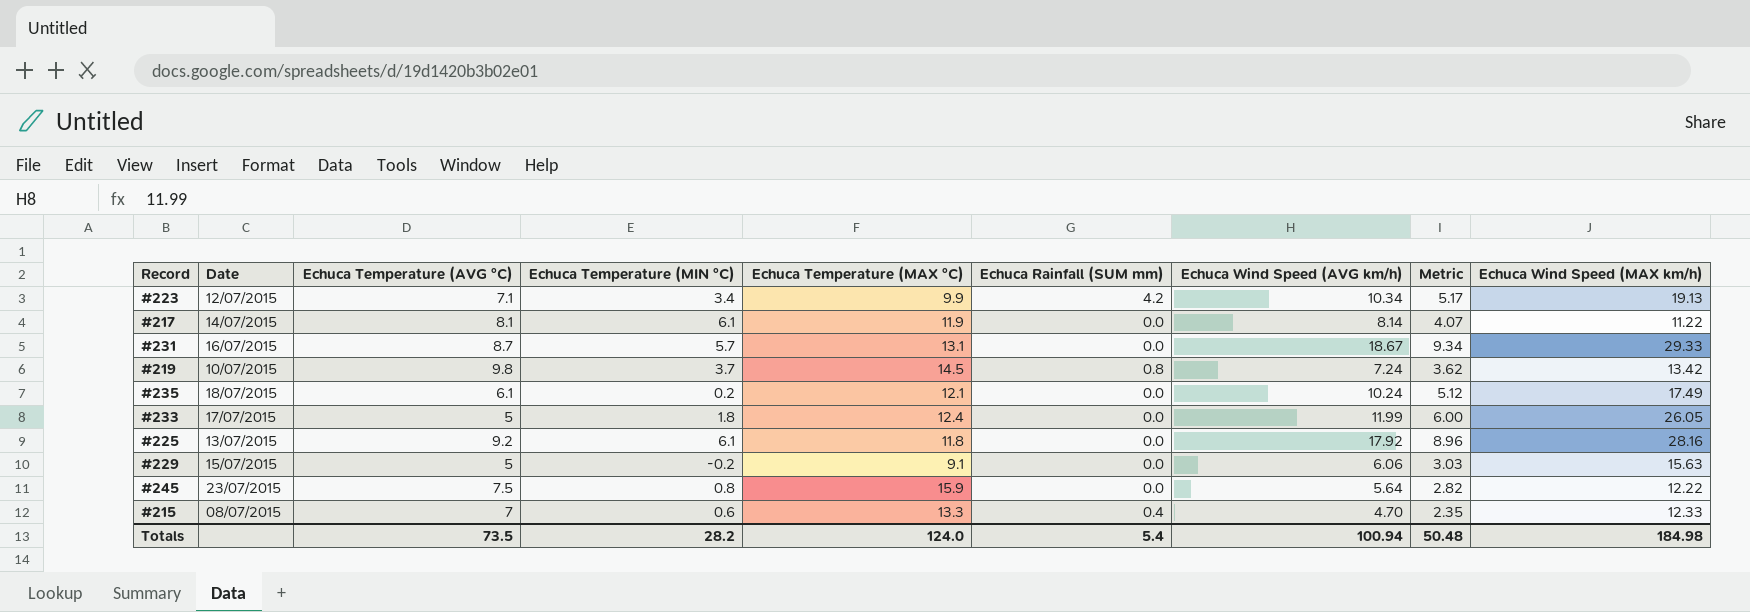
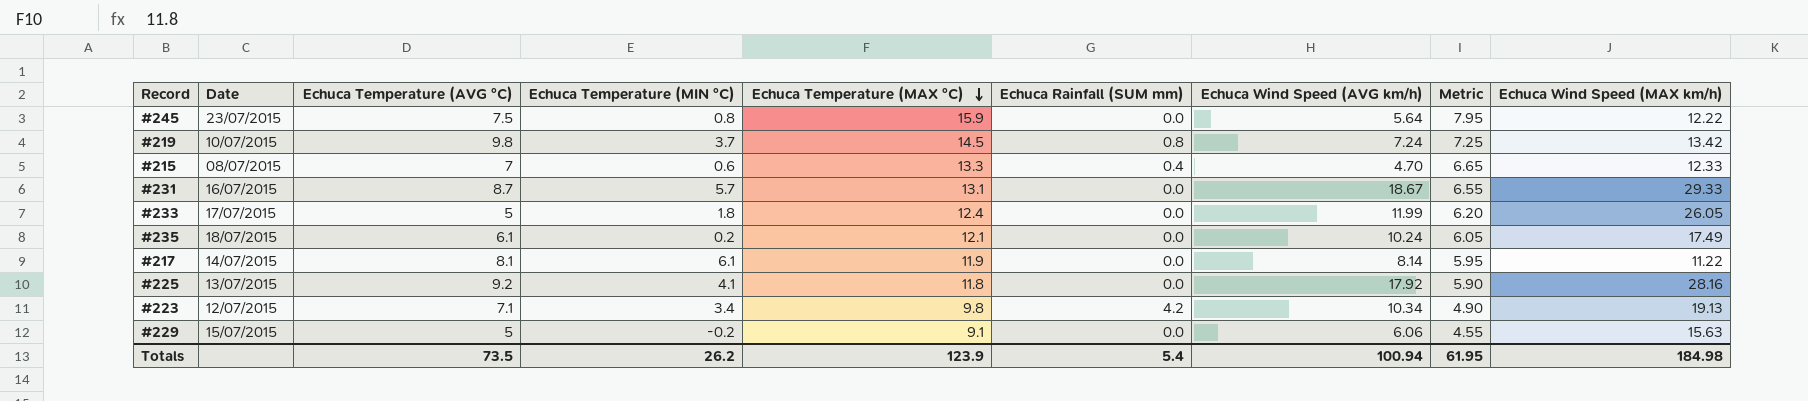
row order: none -> Echuca Temperature (MAX °C) descending
column Metric | formula: [Echuca Wind Speed (AVG km/h)] * 0.5 -> [Echuca Temperature (MAX °C)] * 0.5
#225 | Echuca Temperature (MIN °C): 6.1 -> 4.1
#223 | Echuca Temperature (MAX °C): 9.9 -> 9.8
Totals | Echuca Temperature (MIN °C): 28.2 -> 26.2
Totals | Echuca Temperature (MAX °C): 124.0 -> 123.9
Totals | Metric: 50.48 -> 61.95

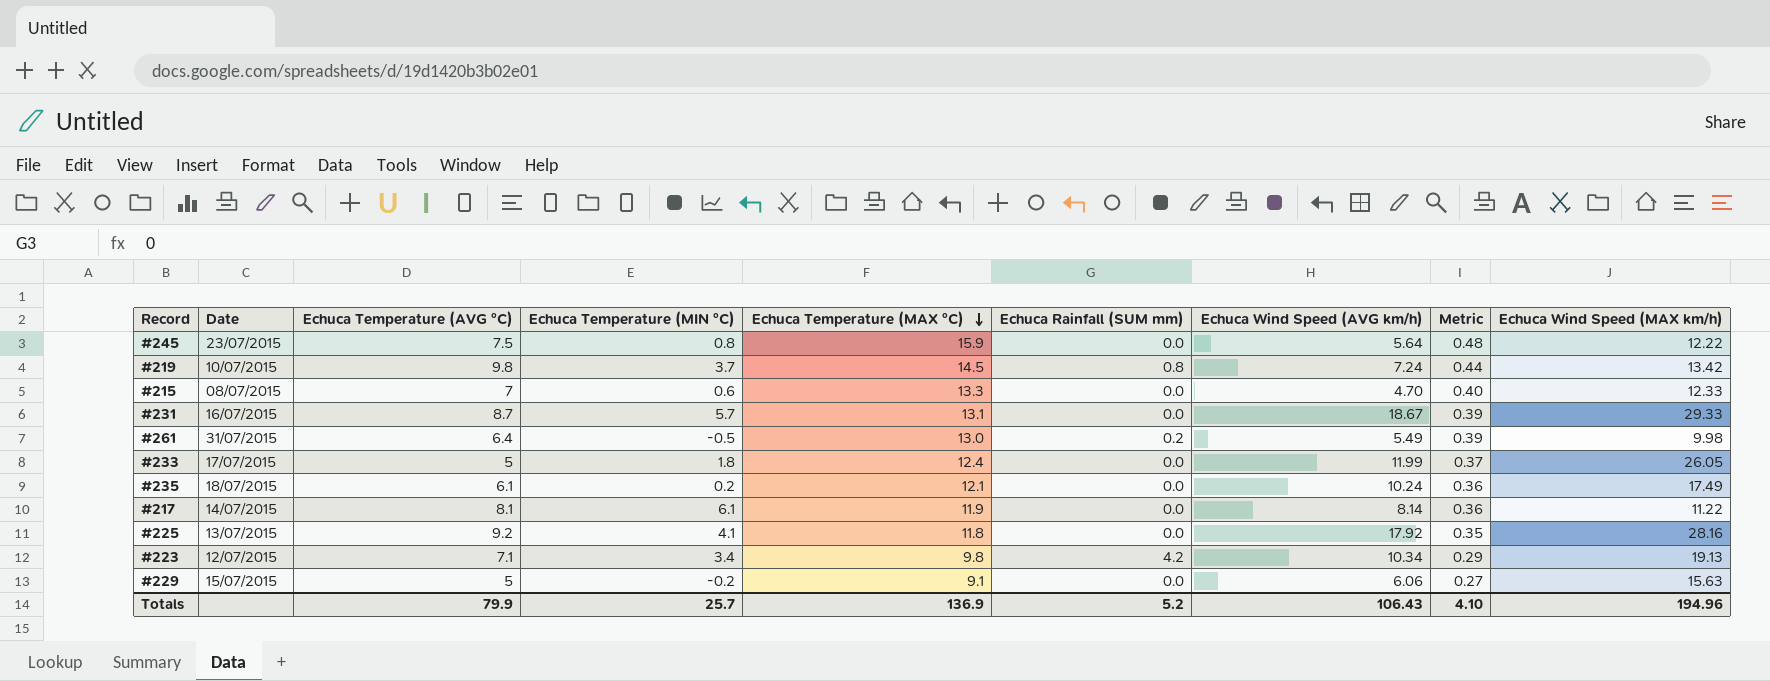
column Metric | formula: [Echuca Temperature (MAX °C)] * 0.5 -> [Echuca Temperature (MAX °C)] * 0.03
#215 | Echuca Rainfall (SUM mm): 0.4 -> 0.0
row #261: none -> 31/07/2015 | 6.4 | -0.5 | 13.0 | 0.2 | 5.49 | 0.39 | 9.98
Totals | Echuca Temperature (AVG °C): 73.5 -> 79.9
Totals | Echuca Temperature (MIN °C): 26.2 -> 25.7
Totals | Echuca Temperature (MAX °C): 123.9 -> 136.9
Totals | Echuca Rainfall (SUM mm): 5.4 -> 5.2
Totals | Echuca Wind Speed (AVG km/h): 100.94 -> 106.43
Totals | Metric: 61.95 -> 4.10
Totals | Echuca Wind Speed (MAX km/h): 184.98 -> 194.96

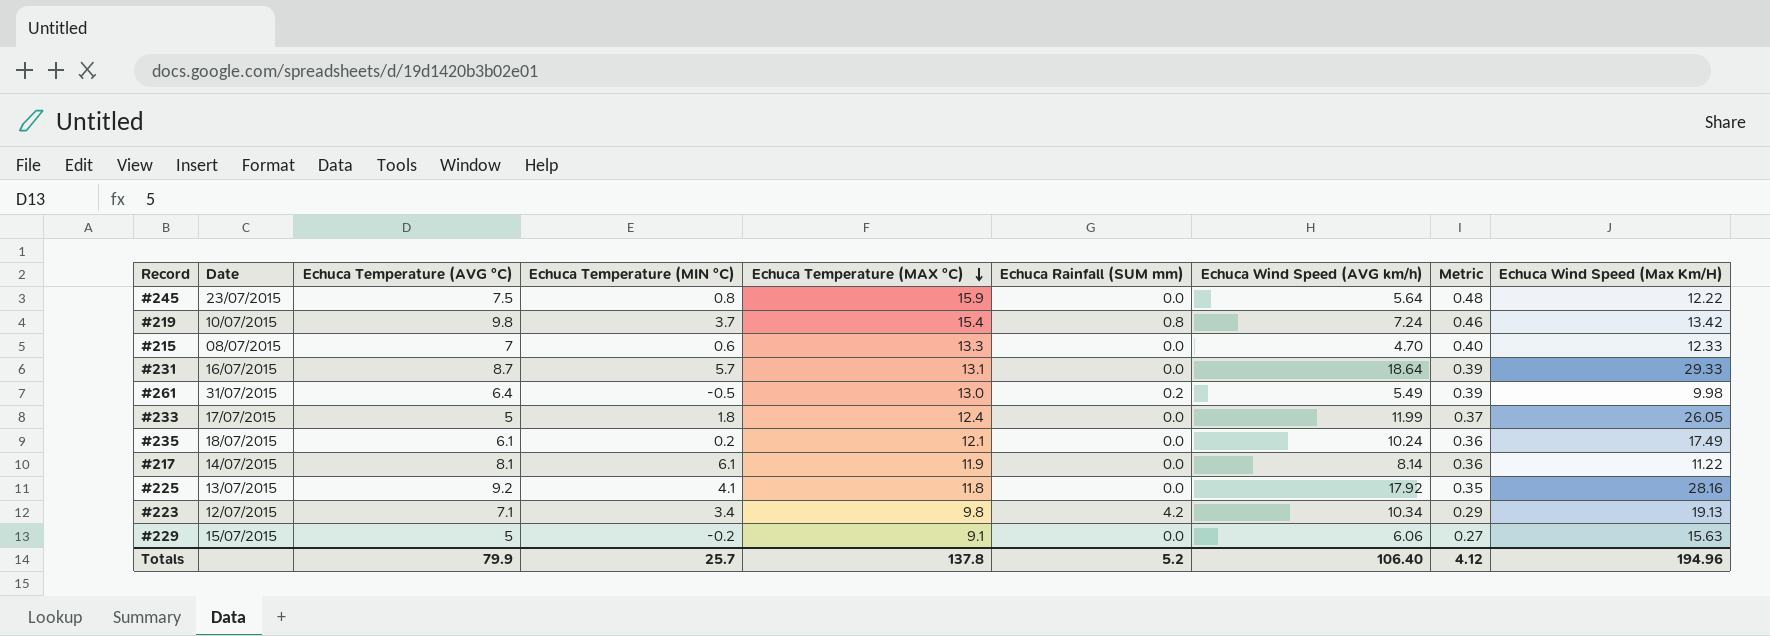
column name: Echuca Wind Speed (MAX km/h) -> Echuca Wind Speed (Max Km/H)
#219 | Echuca Temperature (MAX °C): 14.5 -> 15.4
#219 | Metric: 0.44 -> 0.46
#231 | Echuca Wind Speed (AVG km/h): 18.67 -> 18.64
Totals | Echuca Temperature (MAX °C): 136.9 -> 137.8
Totals | Echuca Wind Speed (AVG km/h): 106.43 -> 106.40
Totals | Metric: 4.10 -> 4.12

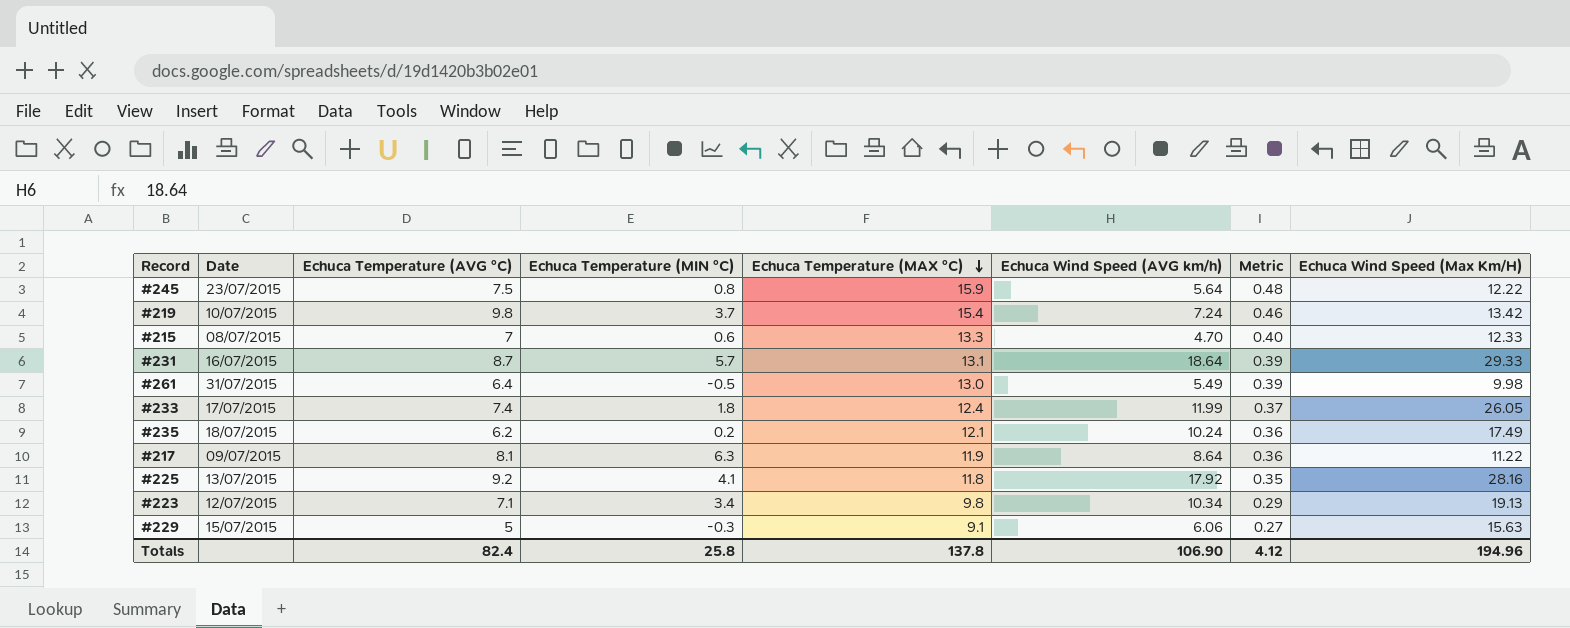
column Echuca Rainfall (SUM mm) | position: 6 -> none
#233 | Echuca Temperature (AVG °C): 5 -> 7.4
#235 | Echuca Temperature (AVG °C): 6.1 -> 6.2
#217 | Date: 14/07/2015 -> 09/07/2015
#217 | Echuca Temperature (MIN °C): 6.1 -> 6.3
#217 | Echuca Wind Speed (AVG km/h): 8.14 -> 8.64
#229 | Echuca Temperature (MIN °C): -0.2 -> -0.3
Totals | Echuca Temperature (AVG °C): 79.9 -> 82.4
Totals | Echuca Temperature (MIN °C): 25.7 -> 25.8
Totals | Echuca Wind Speed (AVG km/h): 106.40 -> 106.90

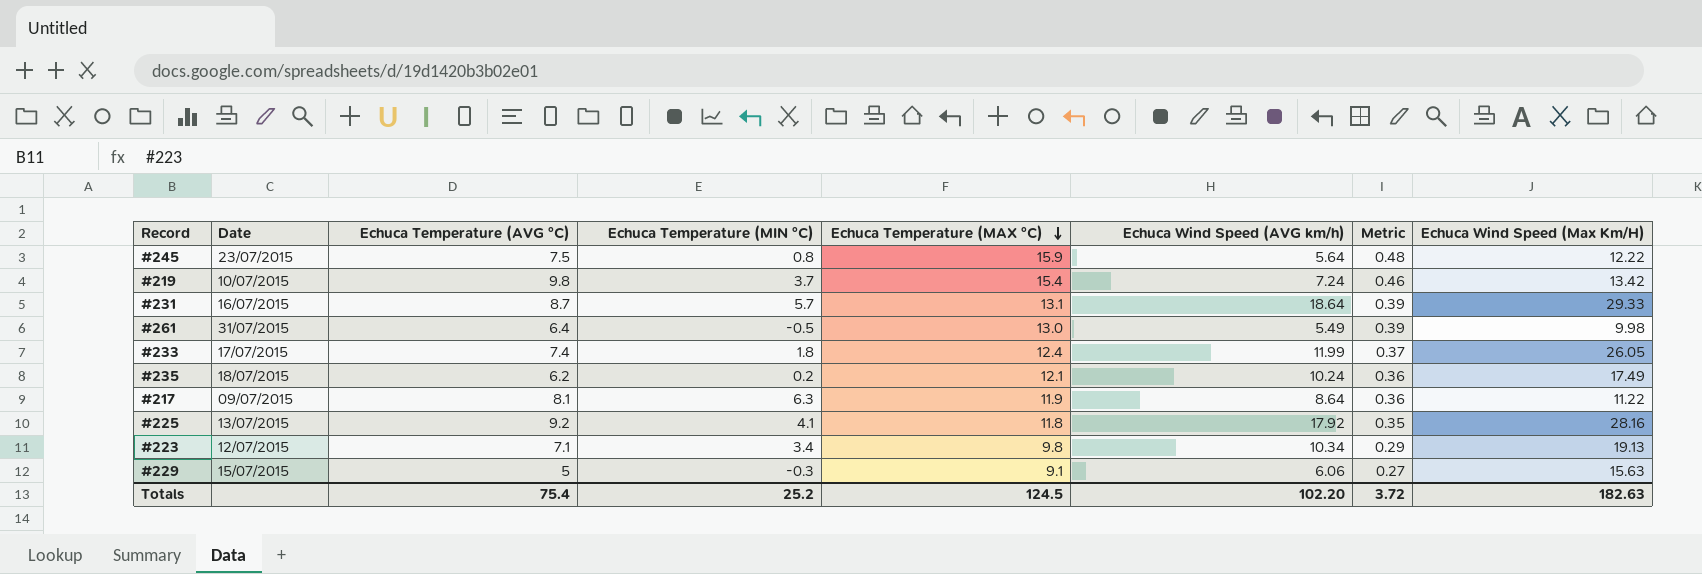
row #215: 08/07/2015 | 7 | 0.6 | 13.3 | 4.70 | 0.40 | 12.33 -> none
Totals | Echuca Temperature (AVG °C): 82.4 -> 75.4
Totals | Echuca Temperature (MIN °C): 25.8 -> 25.2
Totals | Echuca Temperature (MAX °C): 137.8 -> 124.5
Totals | Echuca Wind Speed (AVG km/h): 106.90 -> 102.20
Totals | Metric: 4.12 -> 3.72
Totals | Echuca Wind Speed (Max Km/H): 194.96 -> 182.63

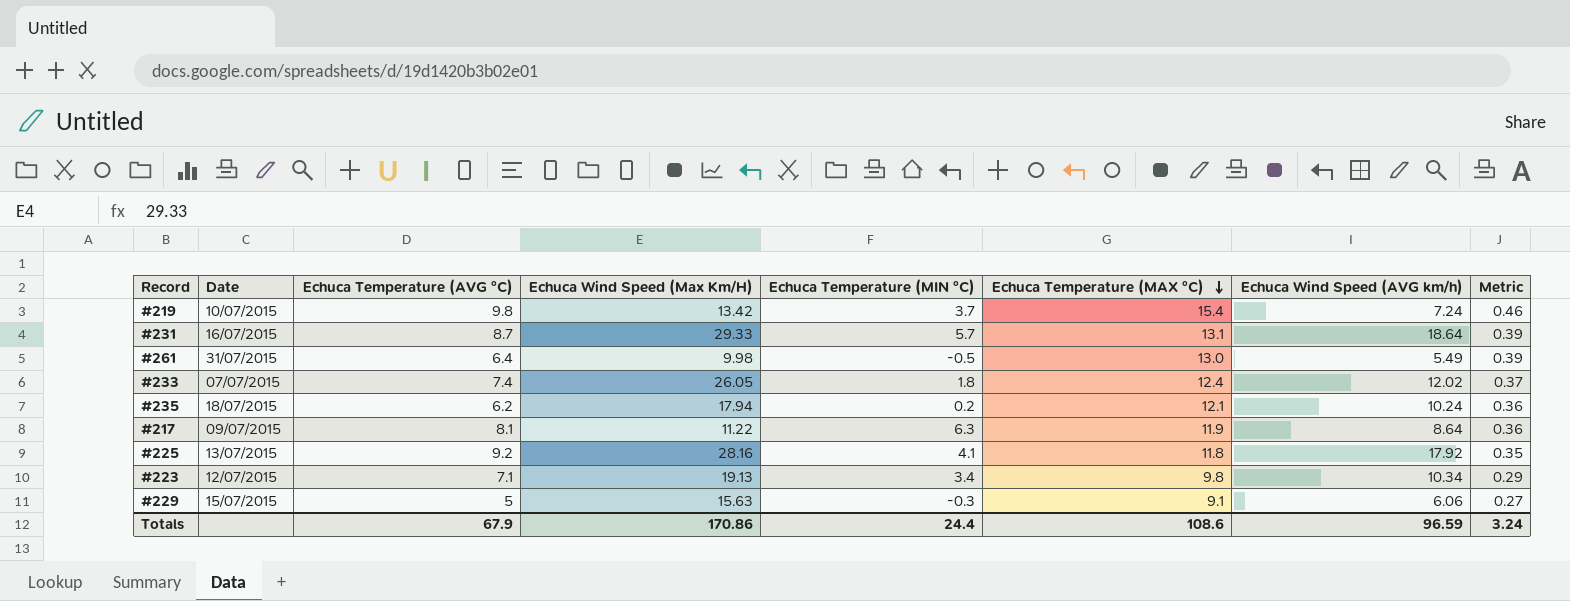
column Echuca Wind Speed (Max Km/H) | position: 8 -> 4
row #245: 23/07/2015 | 7.5 | 0.8 | 15.9 | 5.64 | 0.48 | 12.22 -> none
#233 | Date: 17/07/2015 -> 07/07/2015
#233 | Echuca Wind Speed (AVG km/h): 11.99 -> 12.02
#235 | Echuca Wind Speed (Max Km/H): 17.49 -> 17.94
Totals | Echuca Temperature (AVG °C): 75.4 -> 67.9
Totals | Echuca Wind Speed (Max Km/H): 182.63 -> 170.86
Totals | Echuca Temperature (MIN °C): 25.2 -> 24.4
Totals | Echuca Temperature (MAX °C): 124.5 -> 108.6
Totals | Echuca Wind Speed (AVG km/h): 102.20 -> 96.59
Totals | Metric: 3.72 -> 3.24

